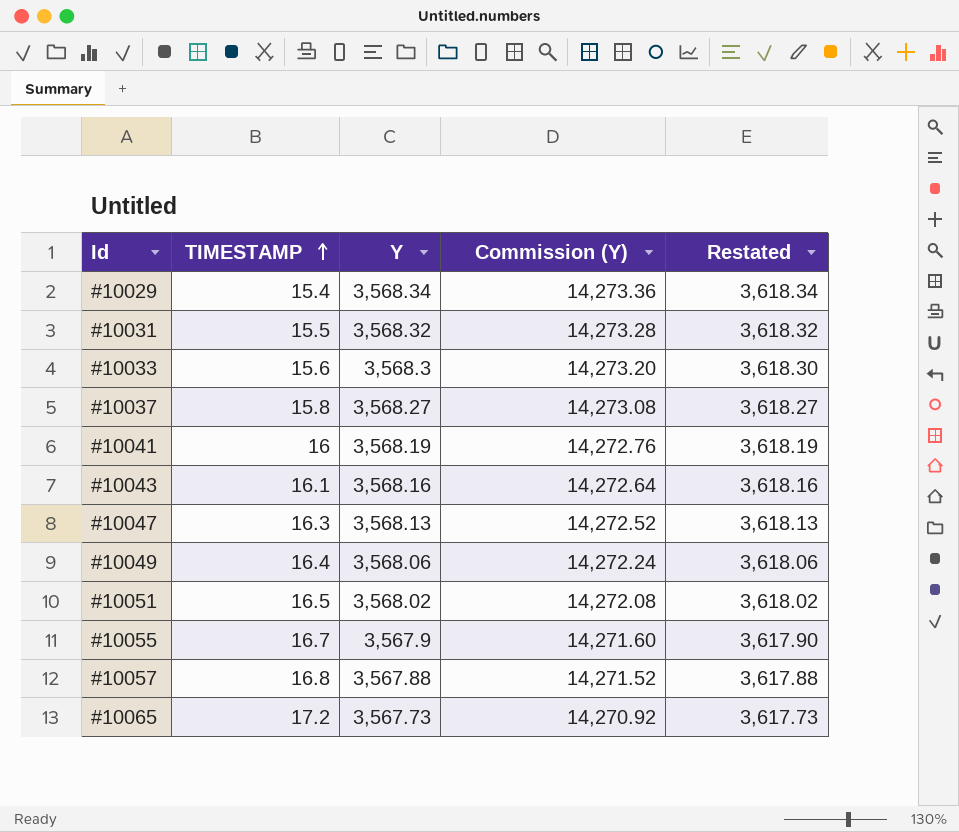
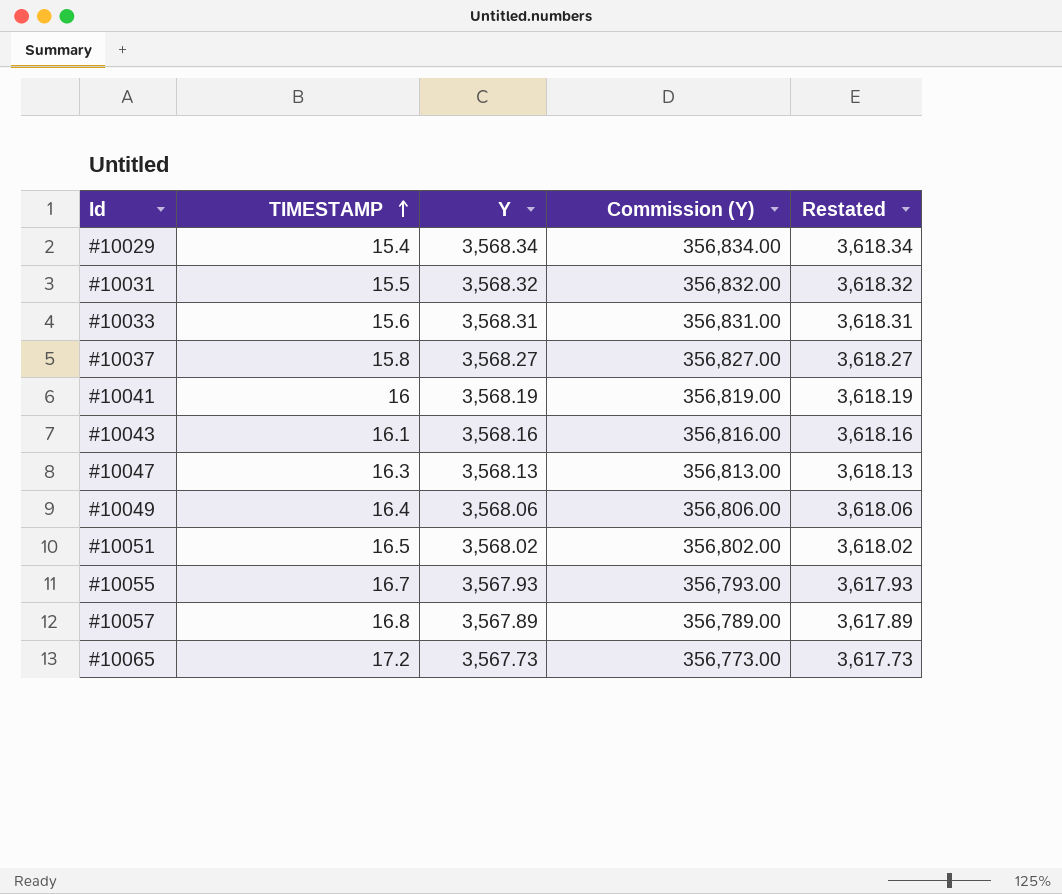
column Commission (Y) | formula: [Y] * 4 -> [Y] * 100
#10033 | Y: 3,568.3 -> 3,568.31
#10033 | Restated: 3,618.30 -> 3,618.31
#10055 | Y: 3,567.9 -> 3,567.93
#10055 | Restated: 3,617.90 -> 3,617.93
#10057 | Y: 3,567.88 -> 3,567.89
#10057 | Restated: 3,617.88 -> 3,617.89

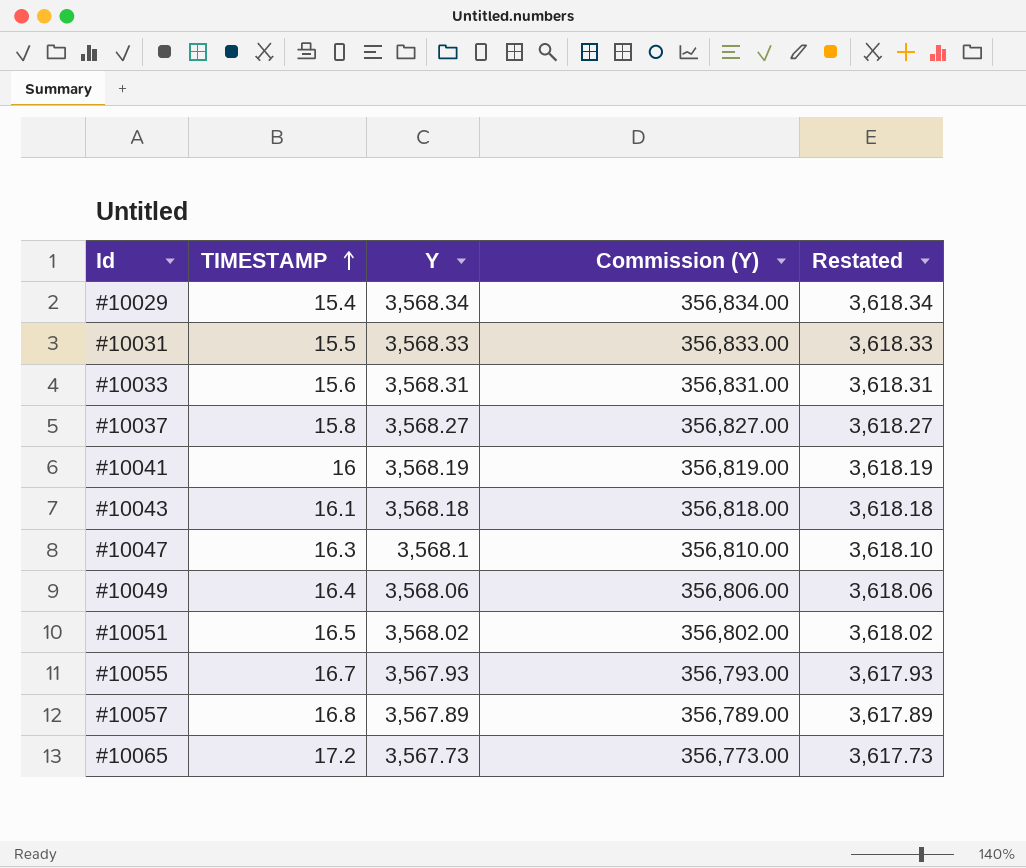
#10031 | Y: 3,568.32 -> 3,568.33
#10031 | Commission (Y): 356,832.00 -> 356,833.00
#10031 | Restated: 3,618.32 -> 3,618.33
#10043 | Y: 3,568.16 -> 3,568.18
#10043 | Commission (Y): 356,816.00 -> 356,818.00
#10043 | Restated: 3,618.16 -> 3,618.18
#10047 | Y: 3,568.13 -> 3,568.1
#10047 | Commission (Y): 356,813.00 -> 356,810.00
#10047 | Restated: 3,618.13 -> 3,618.10

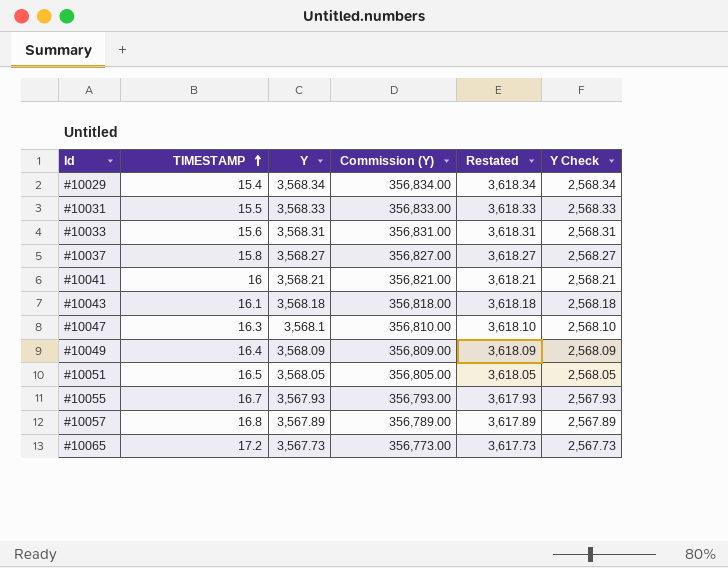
column Y Check | formula: none -> [Y] - 1000
#10041 | Y: 3,568.19 -> 3,568.21
#10041 | Commission (Y): 356,819.00 -> 356,821.00
#10041 | Restated: 3,618.19 -> 3,618.21
#10049 | Y: 3,568.06 -> 3,568.09
#10049 | Commission (Y): 356,806.00 -> 356,809.00
#10049 | Restated: 3,618.06 -> 3,618.09
#10051 | Y: 3,568.02 -> 3,568.05
#10051 | Commission (Y): 356,802.00 -> 356,805.00
#10051 | Restated: 3,618.02 -> 3,618.05

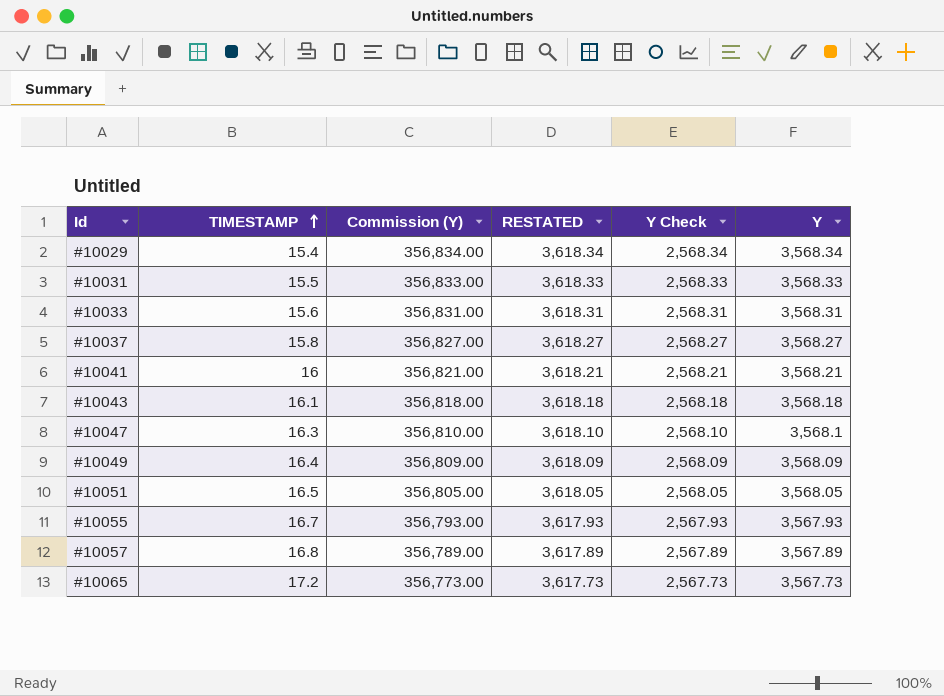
column name: Restated -> RESTATED
column Y | position: 3 -> 6

